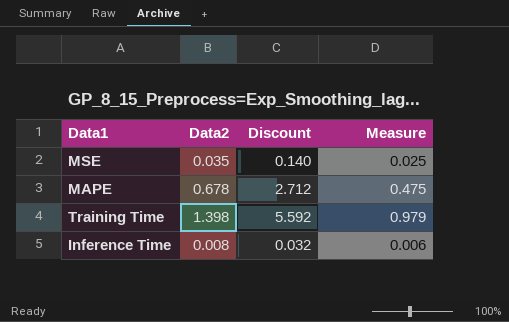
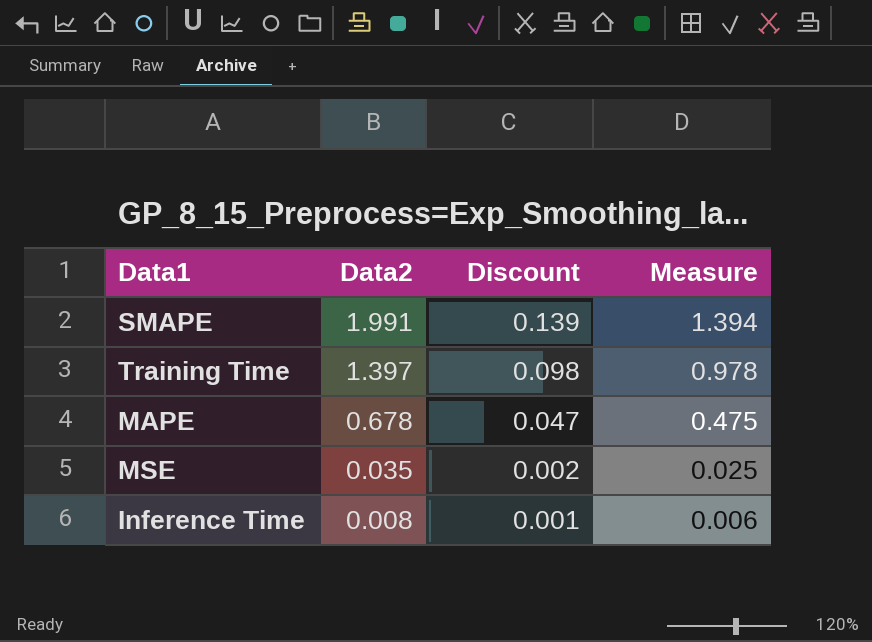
row order: none -> Data2 descending
column Discount | formula: [Data2] * 4 -> [Data2] * 0.07
row SMAPE: none -> 1.991 | 0.139 | 1.394
Training Time | Data2: 1.398 -> 1.397
Training Time | Measure: 0.979 -> 0.978

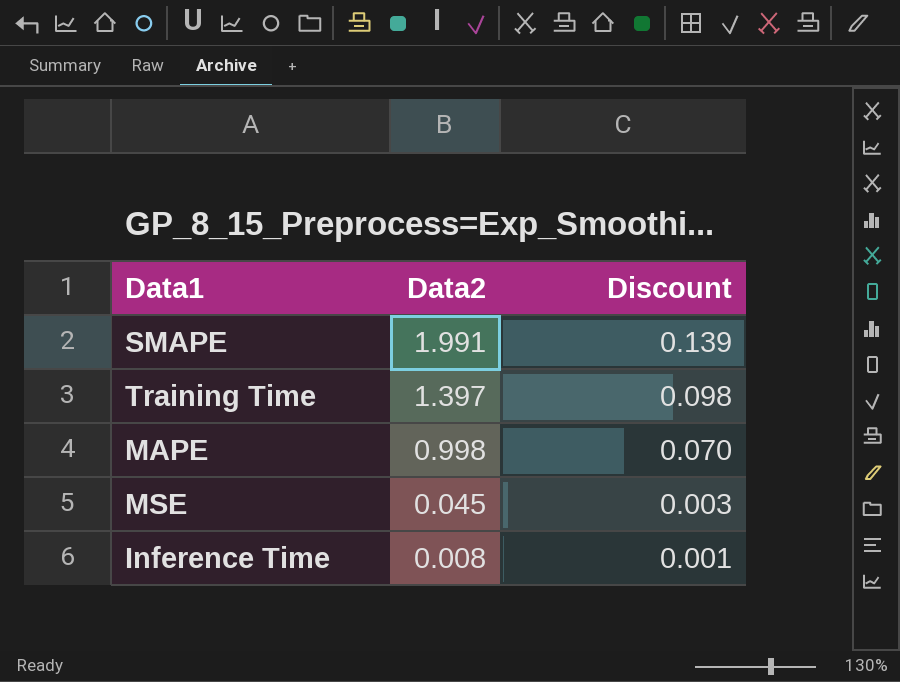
column Measure | formula: [Data2] * 0.7 -> none
MAPE | Data2: 0.678 -> 0.998
MAPE | Discount: 0.047 -> 0.070
MSE | Data2: 0.035 -> 0.045
MSE | Discount: 0.002 -> 0.003

